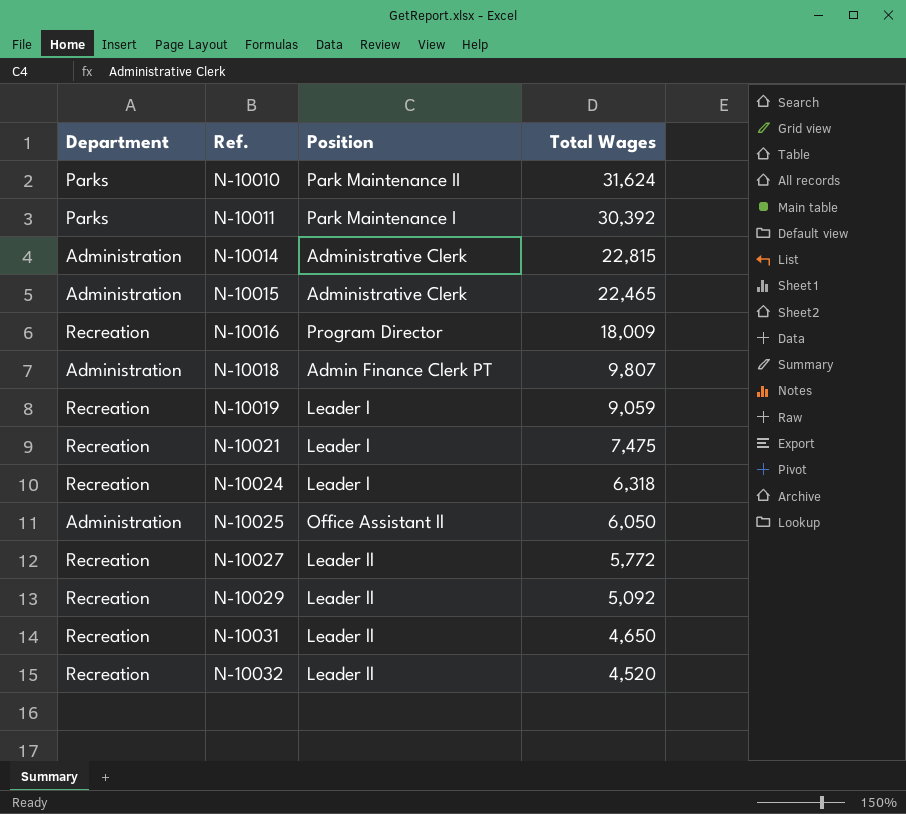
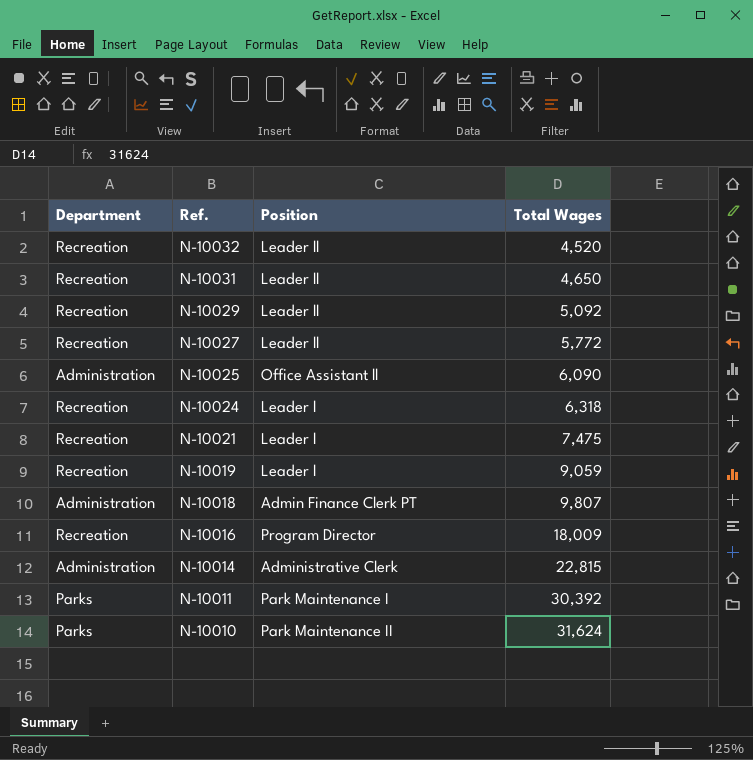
row order: Ref. ascending -> Ref. descending
row N-10015: Administration | Administrative Clerk | 22,465 -> none
N-10025 | Total Wages: 6,050 -> 6,090

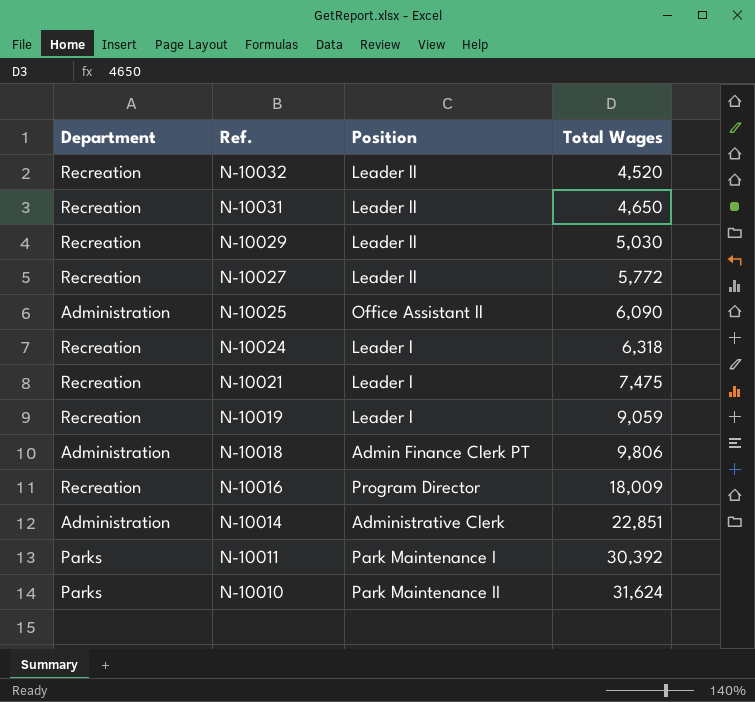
N-10029 | Total Wages: 5,092 -> 5,030
N-10018 | Total Wages: 9,807 -> 9,806
N-10014 | Total Wages: 22,815 -> 22,851

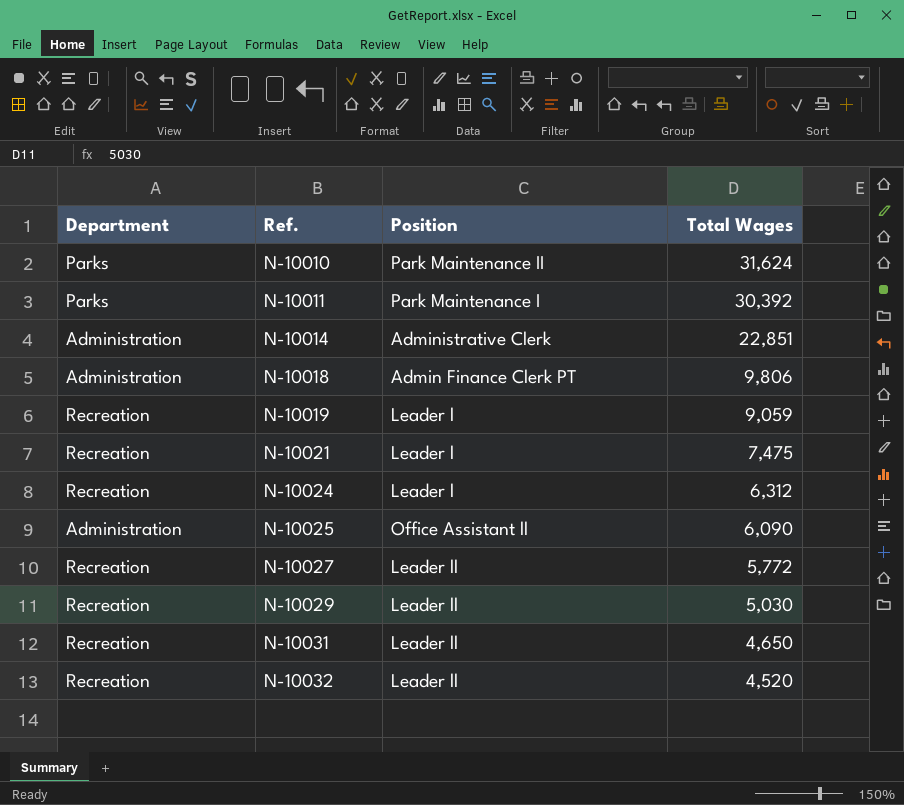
row order: Ref. descending -> Ref. ascending
row N-10016: Recreation | Program Director | 18,009 -> none
N-10024 | Total Wages: 6,318 -> 6,312

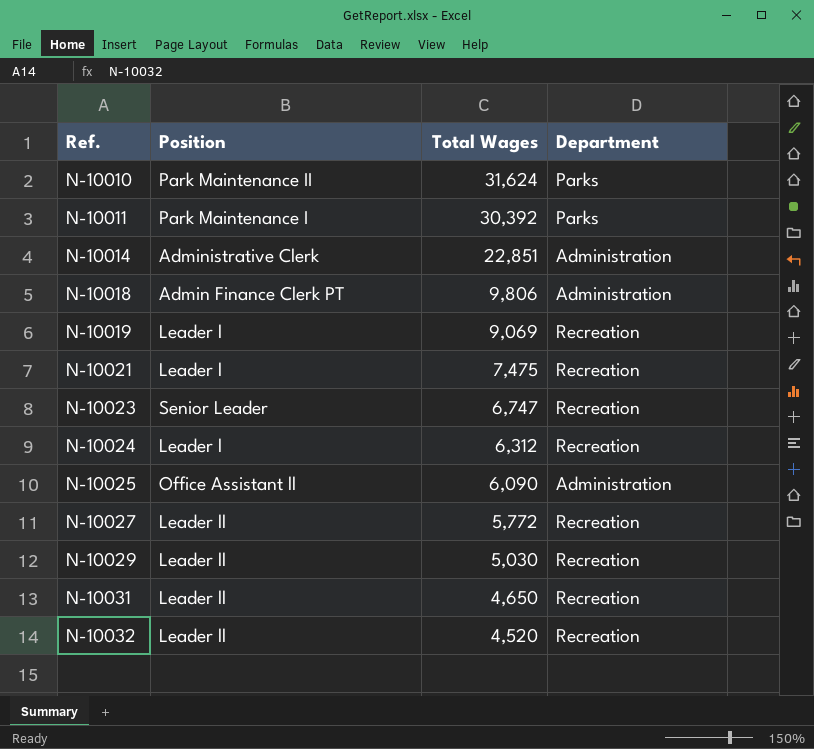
column Department | position: 1 -> 4
N-10019 | Total Wages: 9,059 -> 9,069
row N-10023: none -> Senior Leader | 6,747 | Recreation

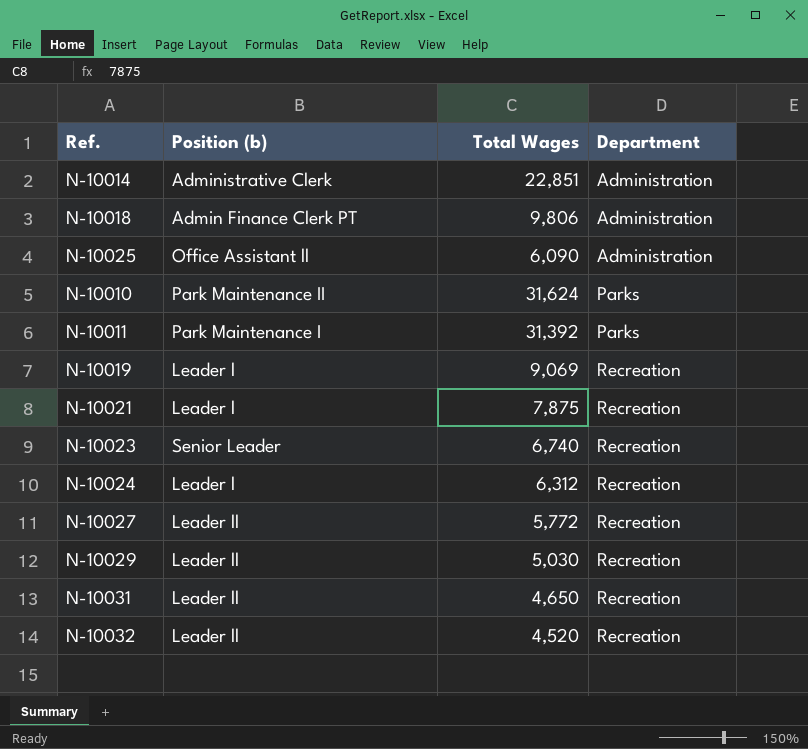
row order: Ref. ascending -> Department ascending
column name: Position -> Position (b)
N-10011 | Total Wages: 30,392 -> 31,392
N-10021 | Total Wages: 7,475 -> 7,875
N-10023 | Total Wages: 6,747 -> 6,740

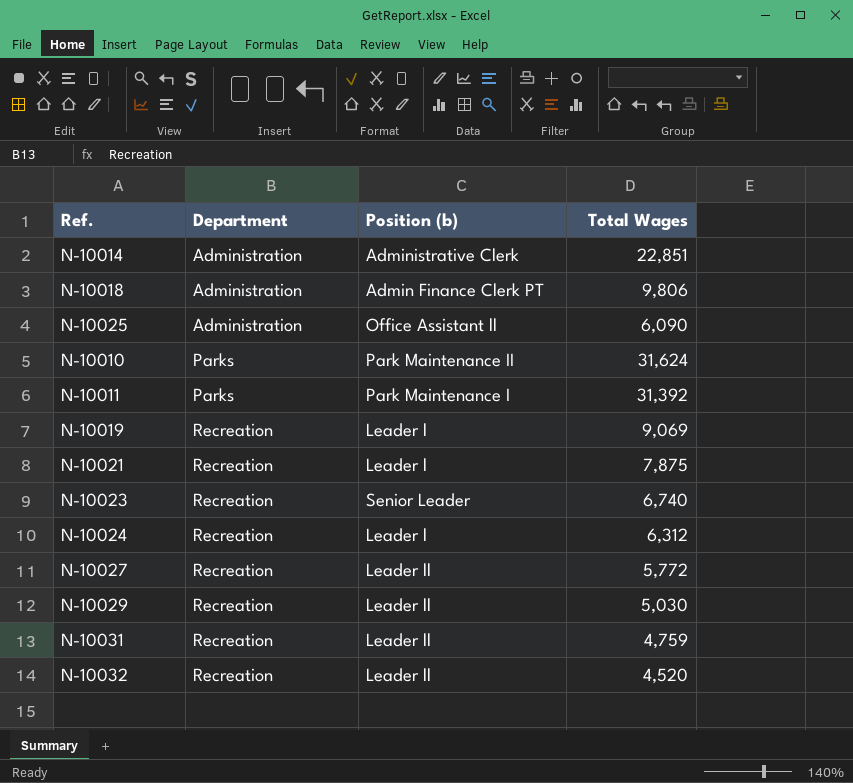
column Department | position: 4 -> 2
N-10031 | Total Wages: 4,650 -> 4,759

